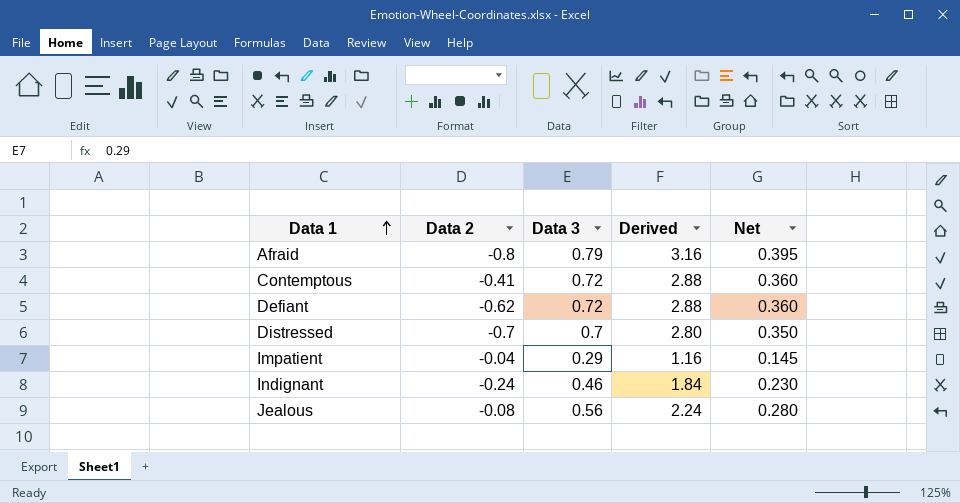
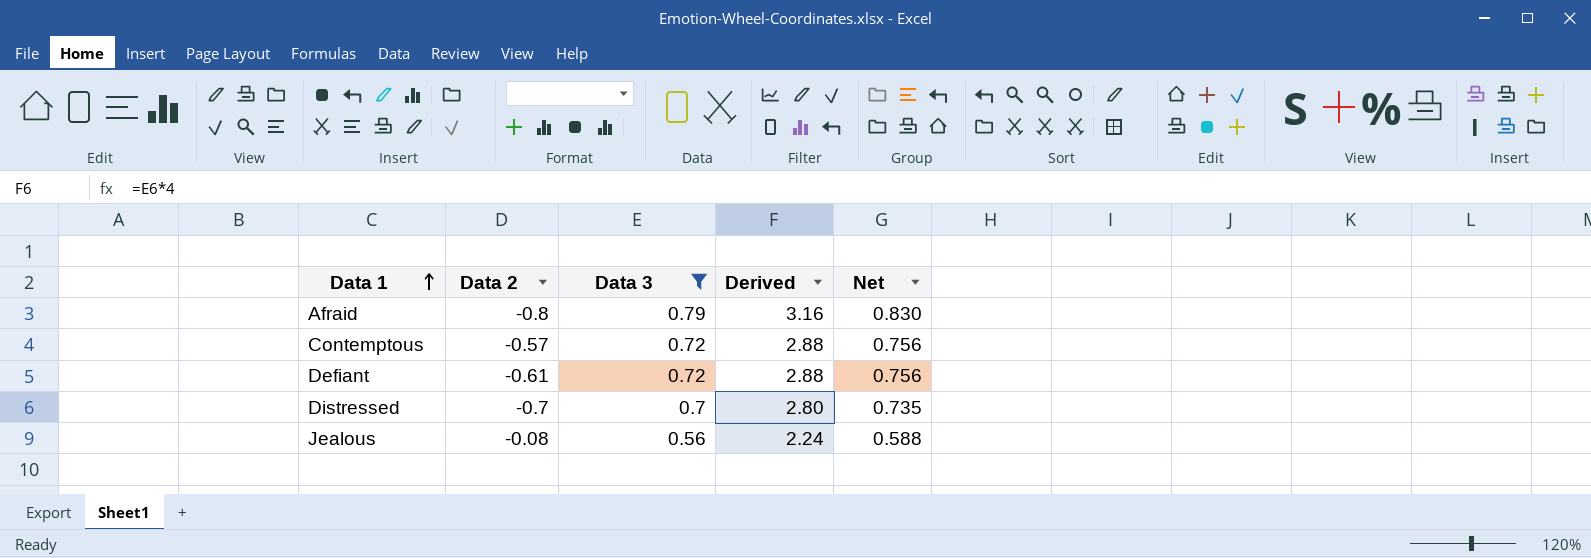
filter: none -> Data 3 >= 0.56
column Net | formula: [Data 3] * 0.5 -> [Data 3] * 1.05
Contemptous | Data 2: -0.41 -> -0.57
Defiant | Data 2: -0.62 -> -0.61

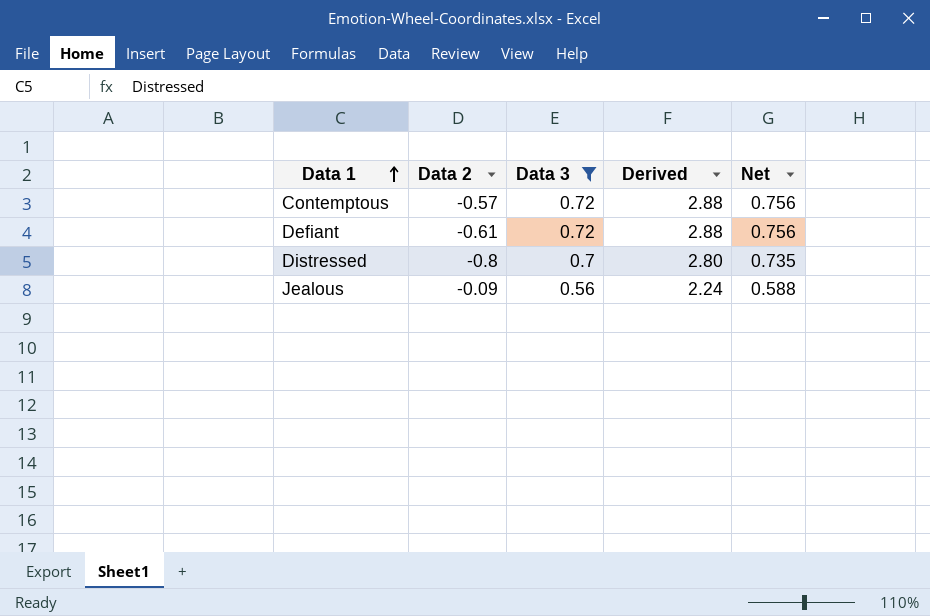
row Afraid: -0.8 | 0.79 | 3.16 | 0.830 -> none
Distressed | Data 2: -0.7 -> -0.8
Jealous | Data 2: -0.08 -> -0.09

